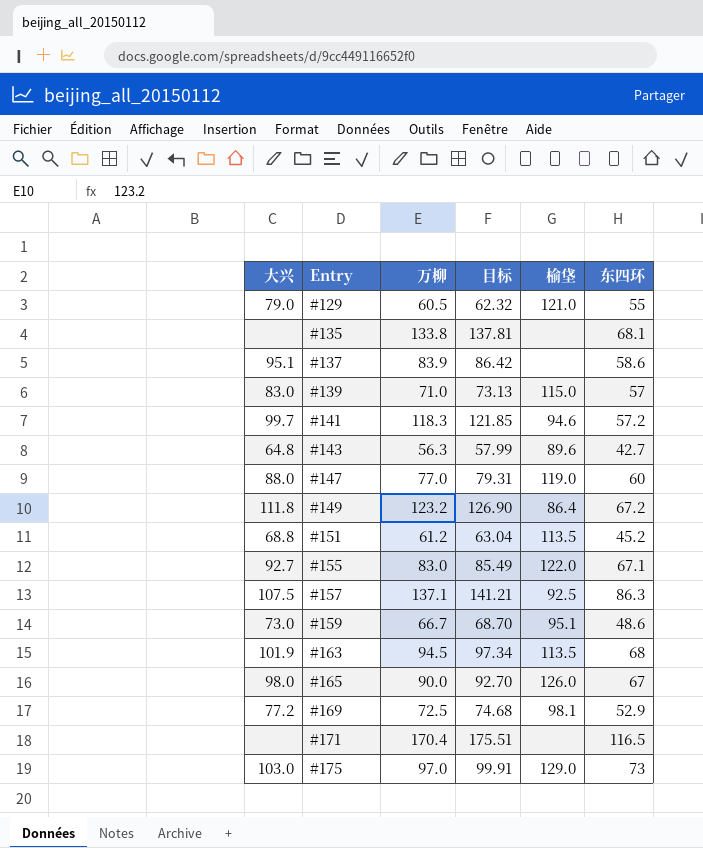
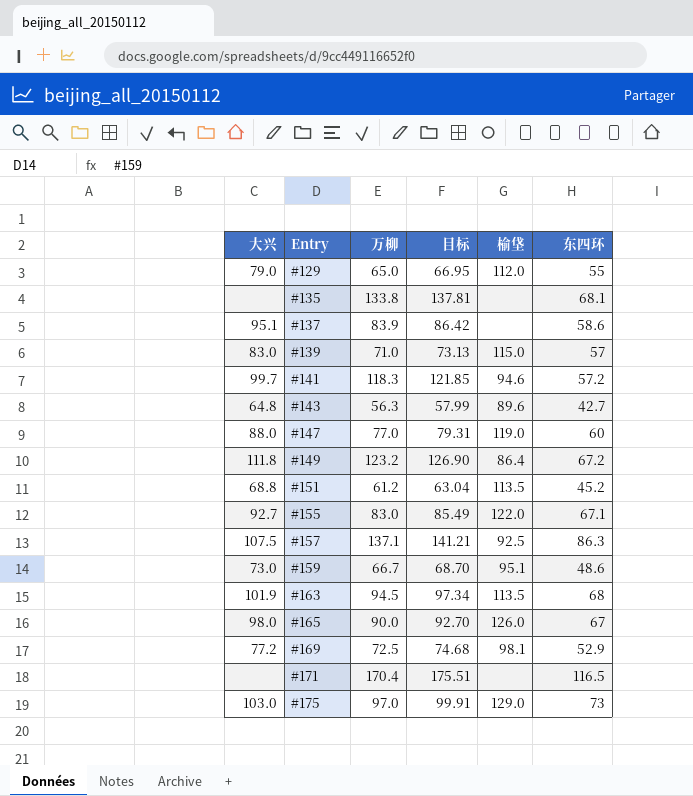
#129 | 万柳: 60.5 -> 65.0
#129 | 目标: 62.32 -> 66.95
#129 | 榆垡: 121.0 -> 112.0

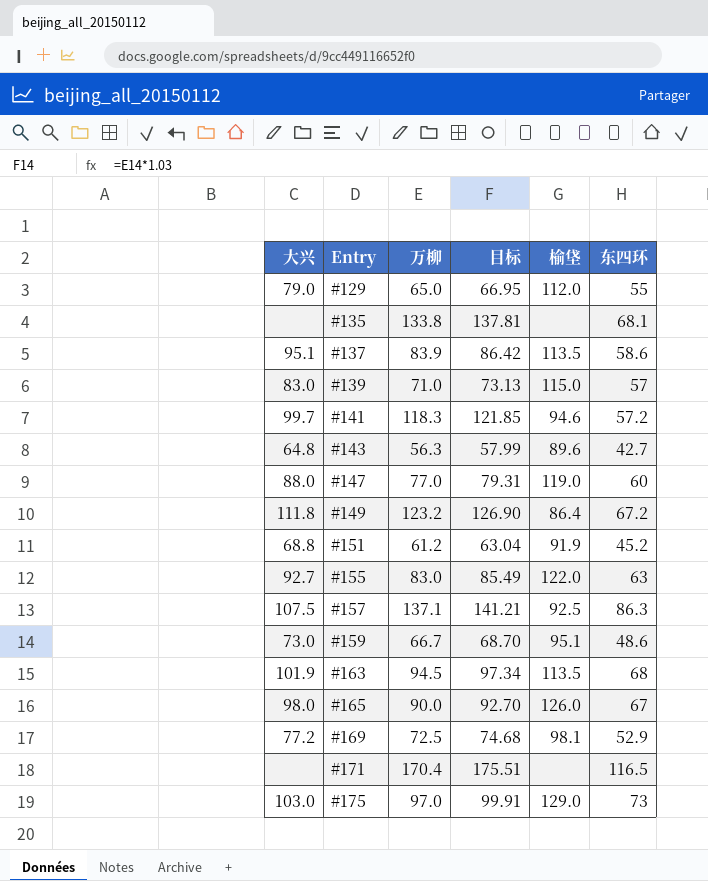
#137 | 榆垡: none -> 113.5
#151 | 榆垡: 113.5 -> 91.9
#155 | 东四环: 67.1 -> 63

